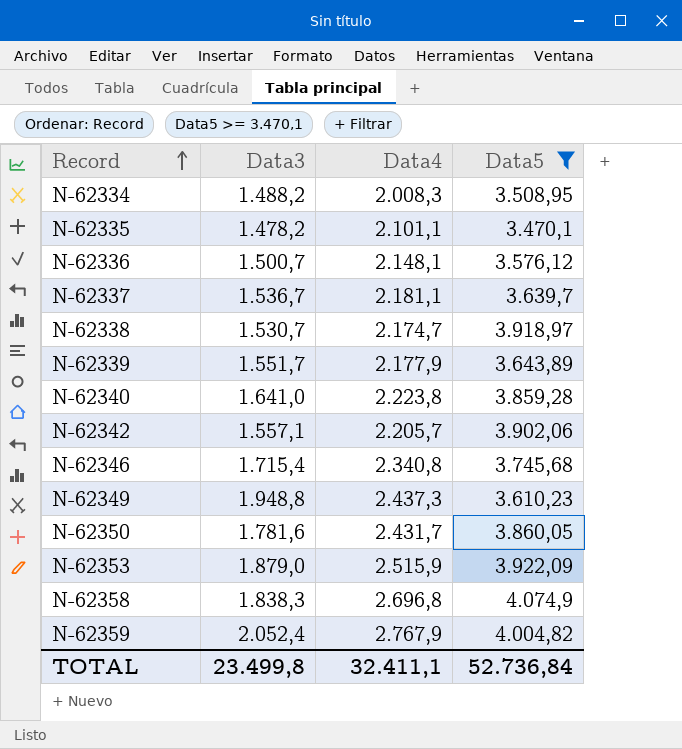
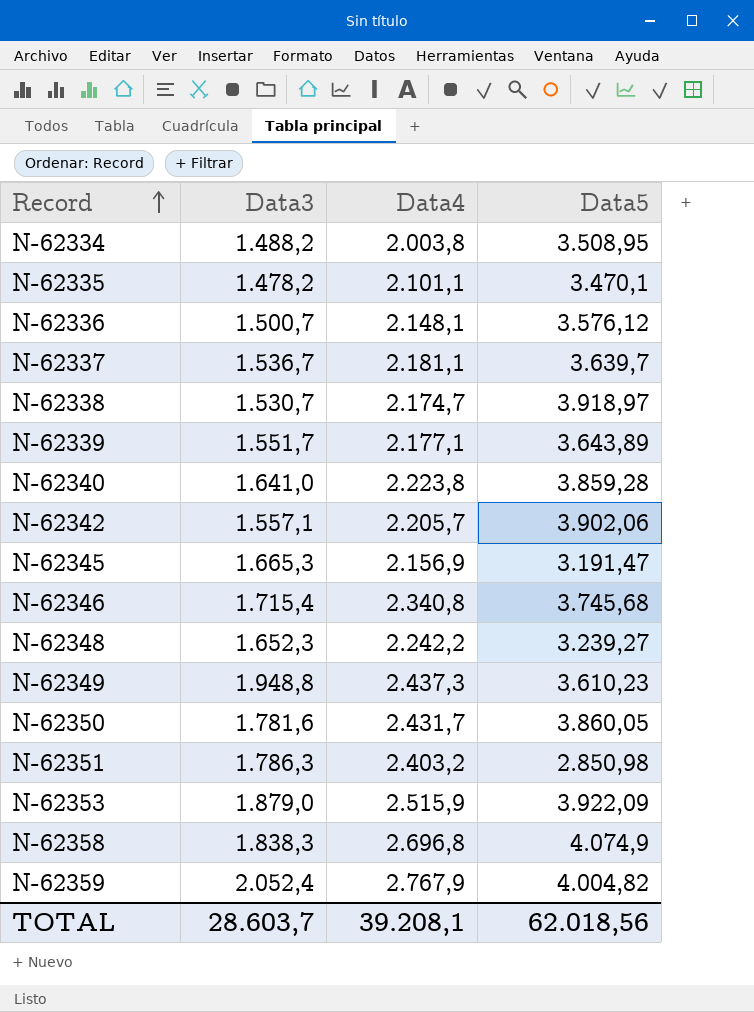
filter: Data5 >= 3.470,1 -> none
N-62334 | Data4: 2.008,3 -> 2.003,8
N-62339 | Data4: 2.177,9 -> 2.177,1
TOTAL | Data3: 23.499,8 -> 28.603,7
TOTAL | Data4: 32.411,1 -> 39.208,1
TOTAL | Data5: 52.736,84 -> 62.018,56

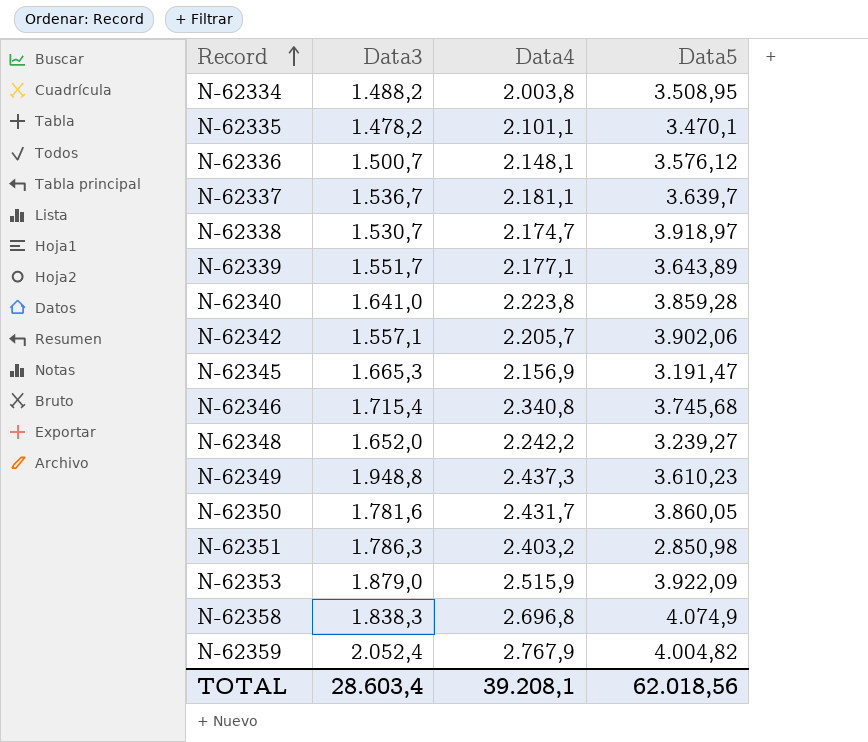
N-62348 | Data3: 1.652,3 -> 1.652,0
TOTAL | Data3: 28.603,7 -> 28.603,4

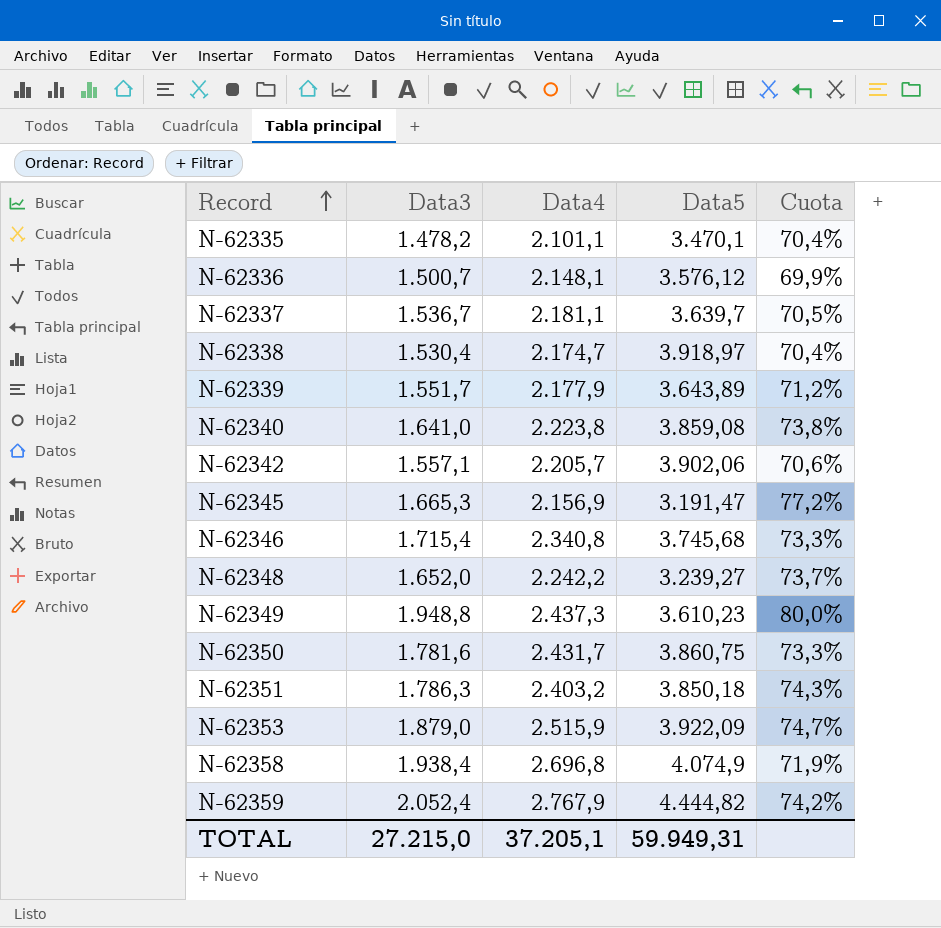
column Cuota | formula: none -> [Data3] / [Data4]
row N-62334: 1.488,2 | 2.003,8 | 3.508,95 -> none
N-62338 | Data3: 1.530,7 -> 1.530,4
N-62339 | Data4: 2.177,1 -> 2.177,9
N-62340 | Data5: 3.859,28 -> 3.859,08
N-62350 | Data5: 3.860,05 -> 3.860,75
N-62351 | Data5: 2.850,98 -> 3.850,18
N-62358 | Data3: 1.838,3 -> 1.938,4
N-62359 | Data5: 4.004,82 -> 4.444,82
TOTAL | Data3: 28.603,4 -> 27.215,0
TOTAL | Data4: 39.208,1 -> 37.205,1
TOTAL | Data5: 62.018,56 -> 59.949,31

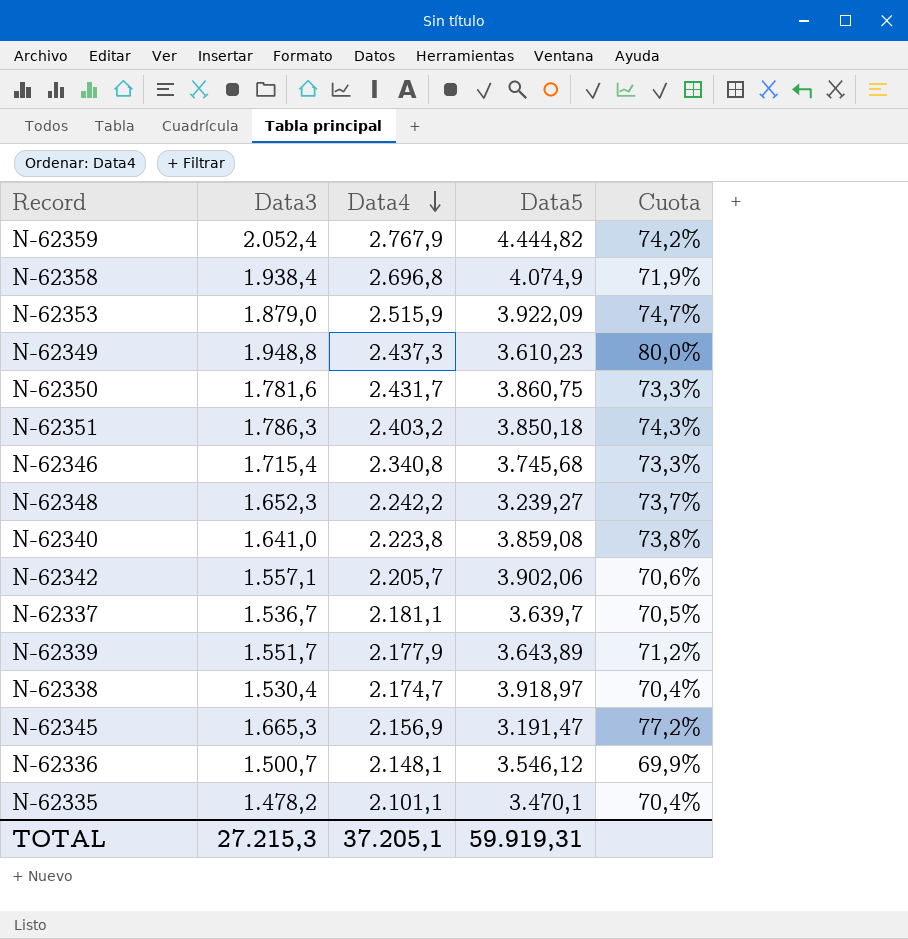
row order: Record ascending -> Data4 descending
N-62348 | Data3: 1.652,0 -> 1.652,3
N-62336 | Data5: 3.576,12 -> 3.546,12
TOTAL | Data3: 27.215,0 -> 27.215,3
TOTAL | Data5: 59.949,31 -> 59.919,31

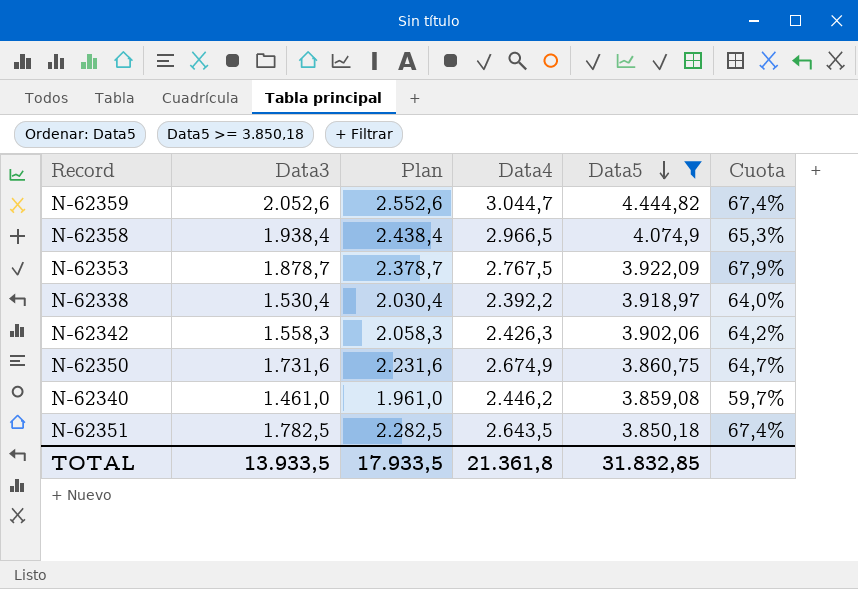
filter: none -> Data5 >= 3.850,18
row order: Data4 descending -> Data5 descending
column Plan | formula: none -> [Data3] + 500
N-62359 | Data3: 2.052,4 -> 2.052,6
N-62359 | Data4: 2.767,9 -> 3.044,7
N-62359 | Cuota: 74,2% -> 67,4%
N-62358 | Data4: 2.696,8 -> 2.966,5
N-62358 | Cuota: 71,9% -> 65,3%
N-62353 | Data3: 1.879,0 -> 1.878,7
N-62353 | Data4: 2.515,9 -> 2.767,5
N-62353 | Cuota: 74,7% -> 67,9%
N-62338 | Data4: 2.174,7 -> 2.392,2
N-62338 | Cuota: 70,4% -> 64,0%
N-62342 | Data3: 1.557,1 -> 1.558,3
N-62342 | Data4: 2.205,7 -> 2.426,3
N-62342 | Cuota: 70,6% -> 64,2%
N-62350 | Data3: 1.781,6 -> 1.731,6
N-62350 | Data4: 2.431,7 -> 2.674,9
N-62350 | Cuota: 73,3% -> 64,7%
N-62340 | Data3: 1.641,0 -> 1.461,0
N-62340 | Data4: 2.223,8 -> 2.446,2
N-62340 | Cuota: 73,8% -> 59,7%
N-62351 | Data3: 1.786,3 -> 1.782,5
N-62351 | Data4: 2.403,2 -> 2.643,5
N-62351 | Cuota: 74,3% -> 67,4%
TOTAL | Data3: 27.215,3 -> 13.933,5
TOTAL | Data4: 37.205,1 -> 21.361,8
TOTAL | Data5: 59.919,31 -> 31.832,85

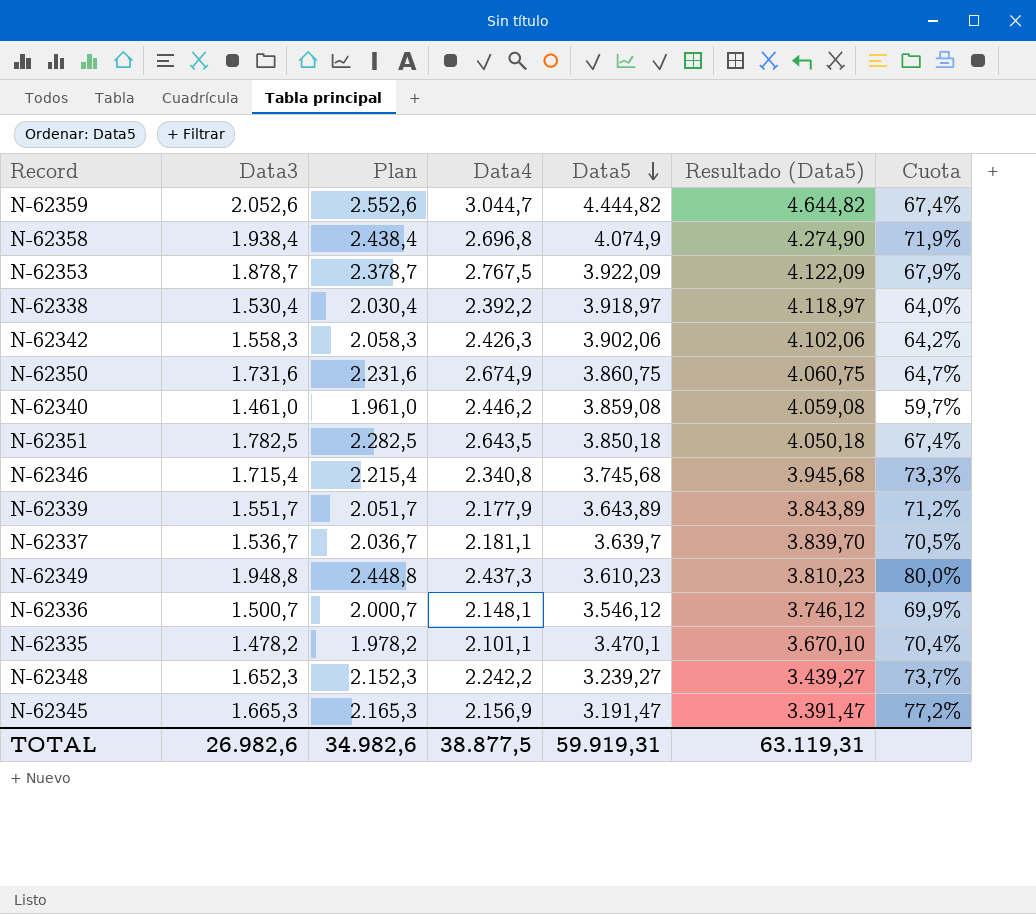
filter: Data5 >= 3.850,18 -> none
column Resultado (Data5) | formula: none -> [Data5] + 200
N-62358 | Data4: 2.966,5 -> 2.696,8
N-62358 | Cuota: 65,3% -> 71,9%
TOTAL | Data3: 13.933,5 -> 26.982,6
TOTAL | Plan: 17.933,5 -> 34.982,6
TOTAL | Data4: 21.361,8 -> 38.877,5
TOTAL | Data5: 31.832,85 -> 59.919,31

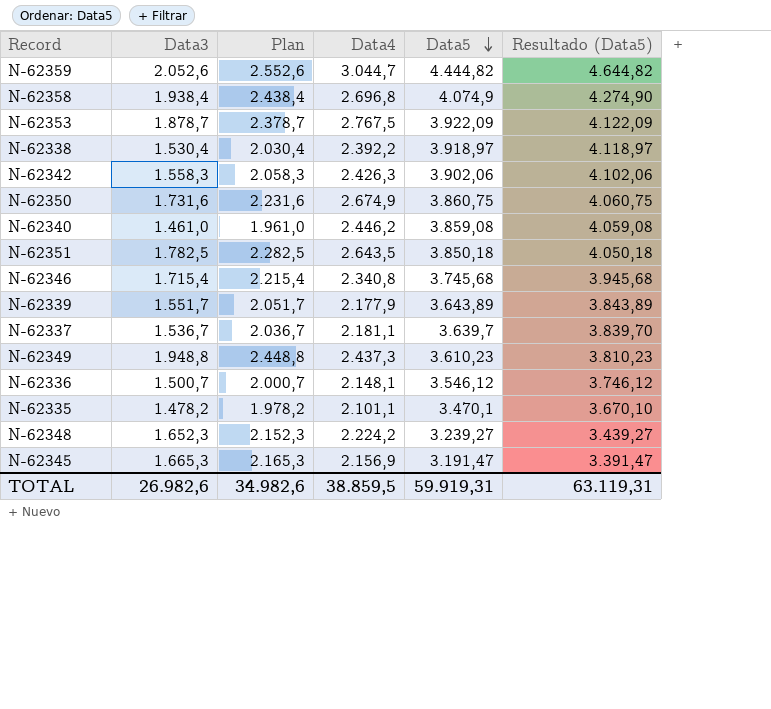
column Cuota | formula: [Data3] / [Data4] -> none
N-62348 | Data4: 2.242,2 -> 2.224,2
TOTAL | Data4: 38.877,5 -> 38.859,5

